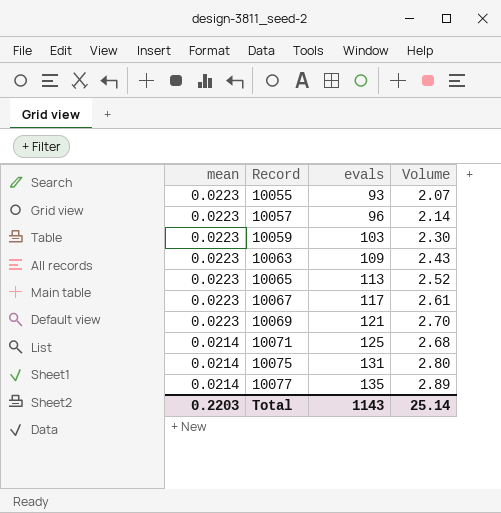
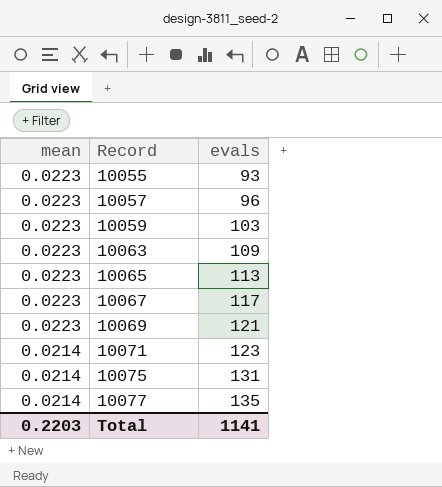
column Volume | formula: [mean] * [evals] -> none
10071 | evals: 125 -> 123
Total | evals: 1143 -> 1141

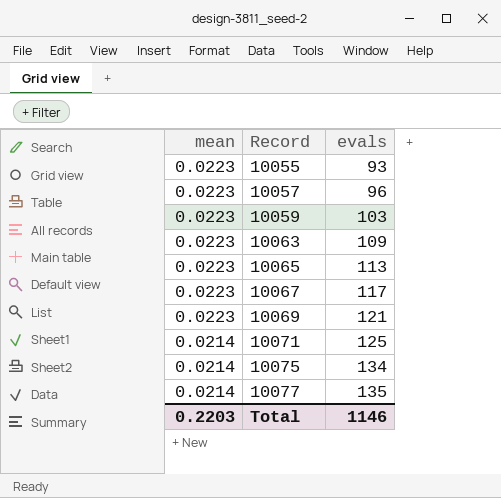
10071 | evals: 123 -> 125
10075 | evals: 131 -> 134
Total | evals: 1141 -> 1146

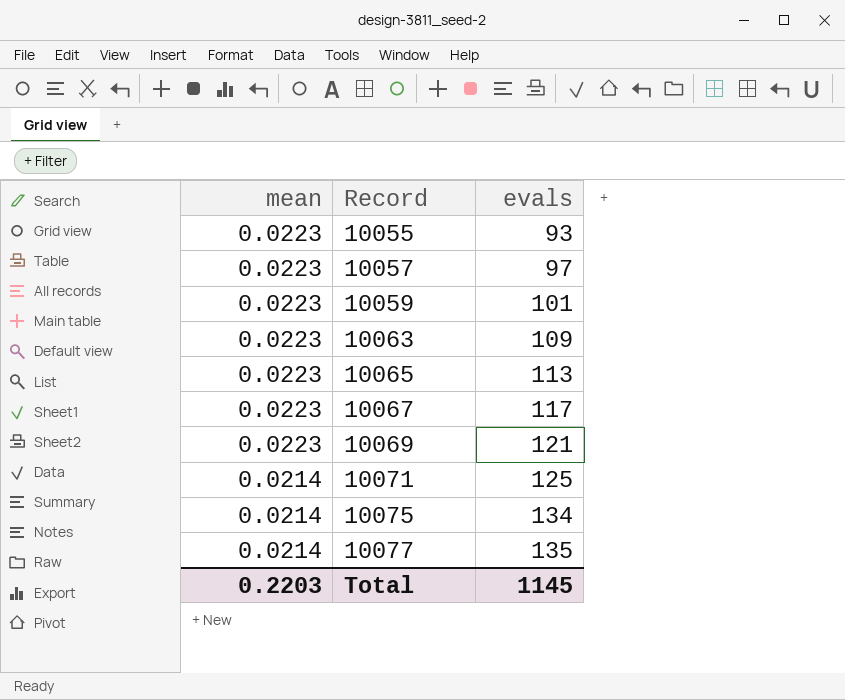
10057 | evals: 96 -> 97
10059 | evals: 103 -> 101
Total | evals: 1146 -> 1145

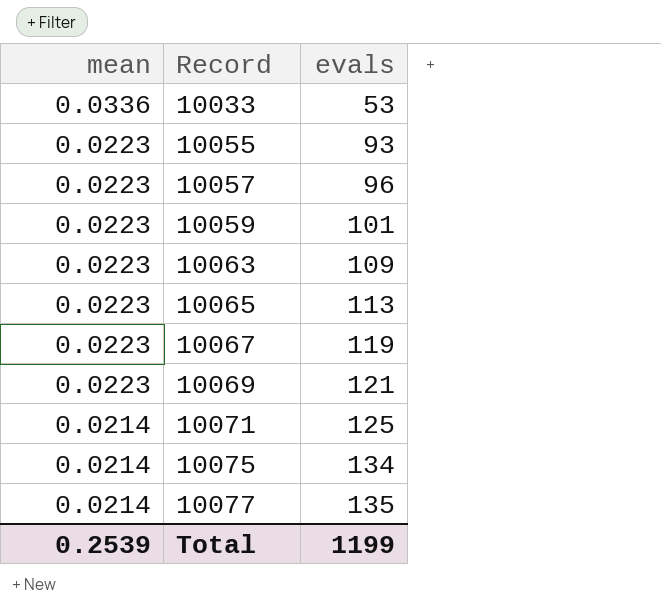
row 10033: none -> 0.0336 | 53
10057 | evals: 97 -> 96
10067 | evals: 117 -> 119
Total | mean: 0.2203 -> 0.2539
Total | evals: 1145 -> 1199

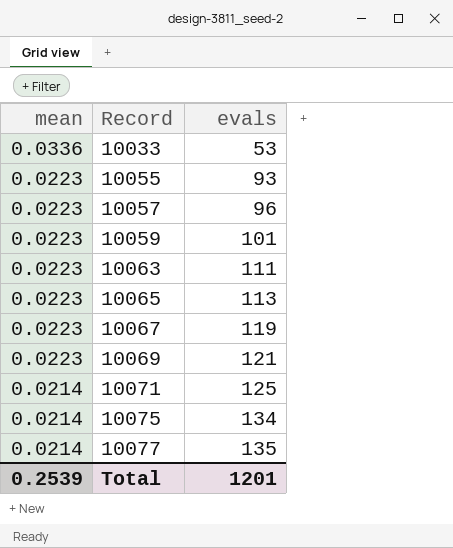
10063 | evals: 109 -> 111
Total | evals: 1199 -> 1201

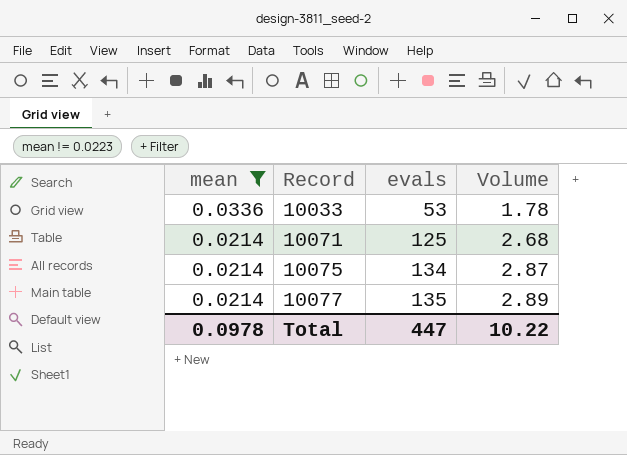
filter: none -> mean != 0.0223
column Volume | formula: none -> [mean] * [evals]
Total | mean: 0.2539 -> 0.0978
Total | evals: 1201 -> 447

